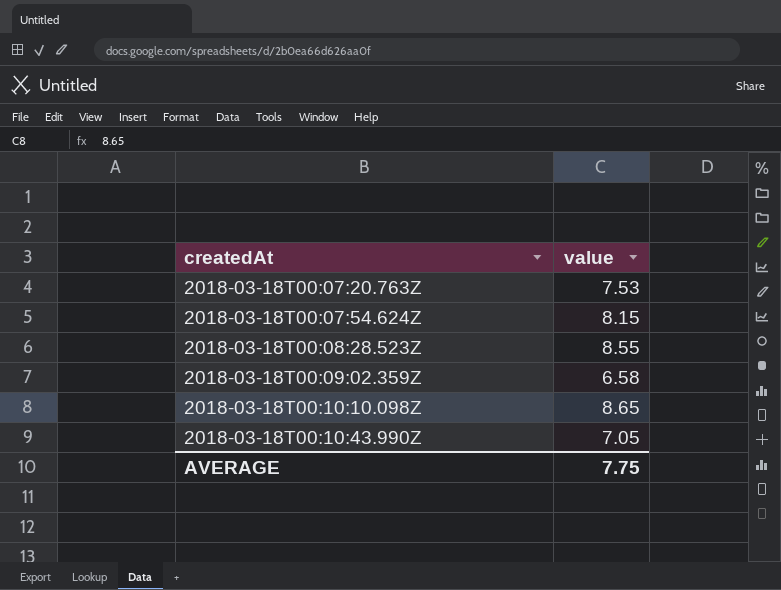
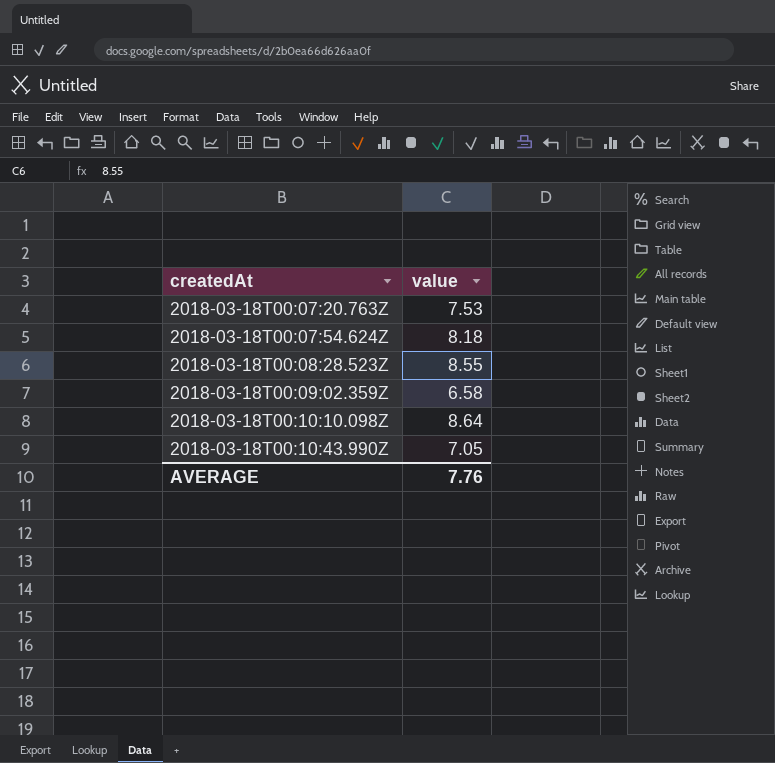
2018-03-18T00:07:54.624Z | value: 8.15 -> 8.18
2018-03-18T00:10:10.098Z | value: 8.65 -> 8.64
AVERAGE | value: 7.75 -> 7.76

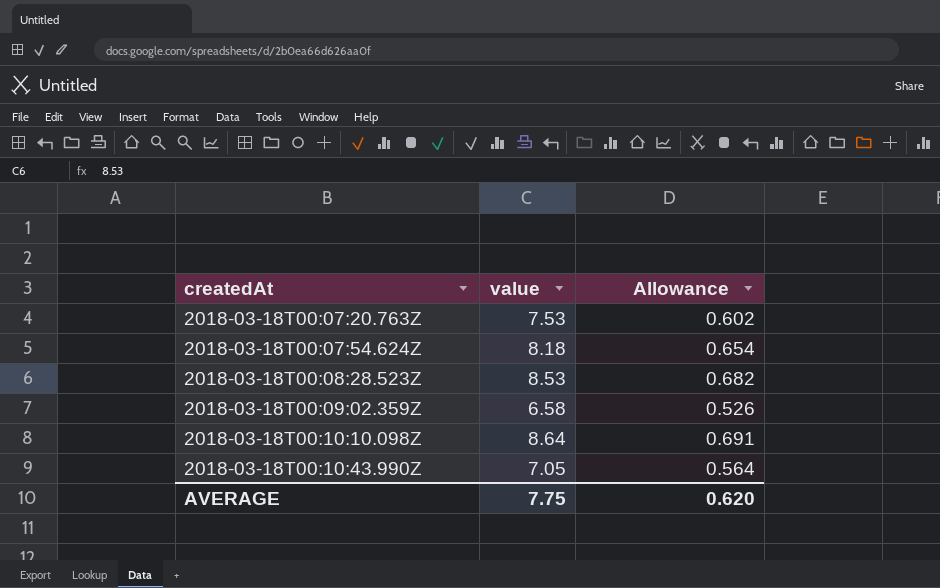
column Allowance | formula: none -> [value] * 0.08
2018-03-18T00:08:28.523Z | value: 8.55 -> 8.53
AVERAGE | value: 7.76 -> 7.75

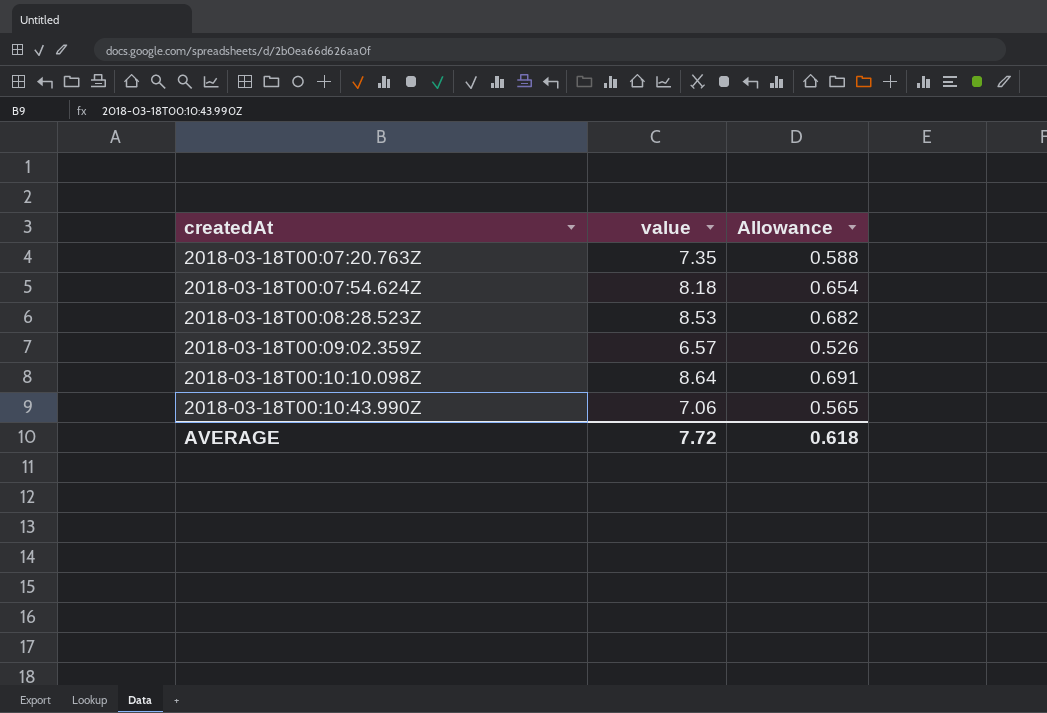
2018-03-18T00:07:20.763Z | value: 7.53 -> 7.35
2018-03-18T00:07:20.763Z | Allowance: 0.602 -> 0.588
2018-03-18T00:09:02.359Z | value: 6.58 -> 6.57
2018-03-18T00:10:43.990Z | value: 7.05 -> 7.06
2018-03-18T00:10:43.990Z | Allowance: 0.564 -> 0.565
AVERAGE | value: 7.75 -> 7.72
AVERAGE | Allowance: 0.620 -> 0.618

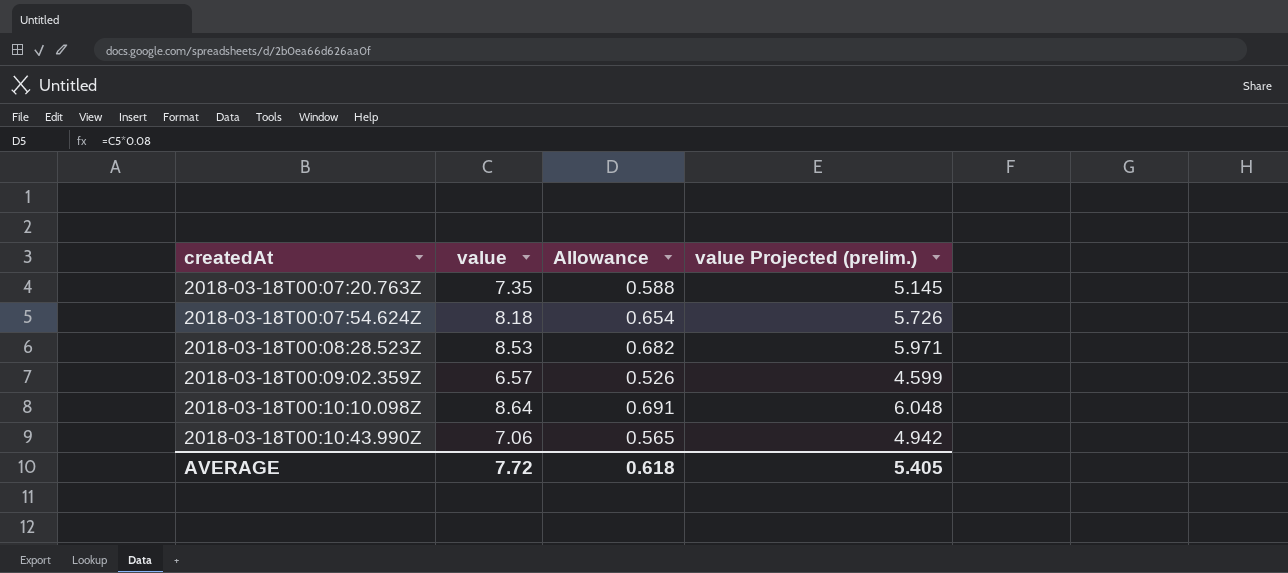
column value Projected (prelim.) | formula: none -> [value] * 0.7

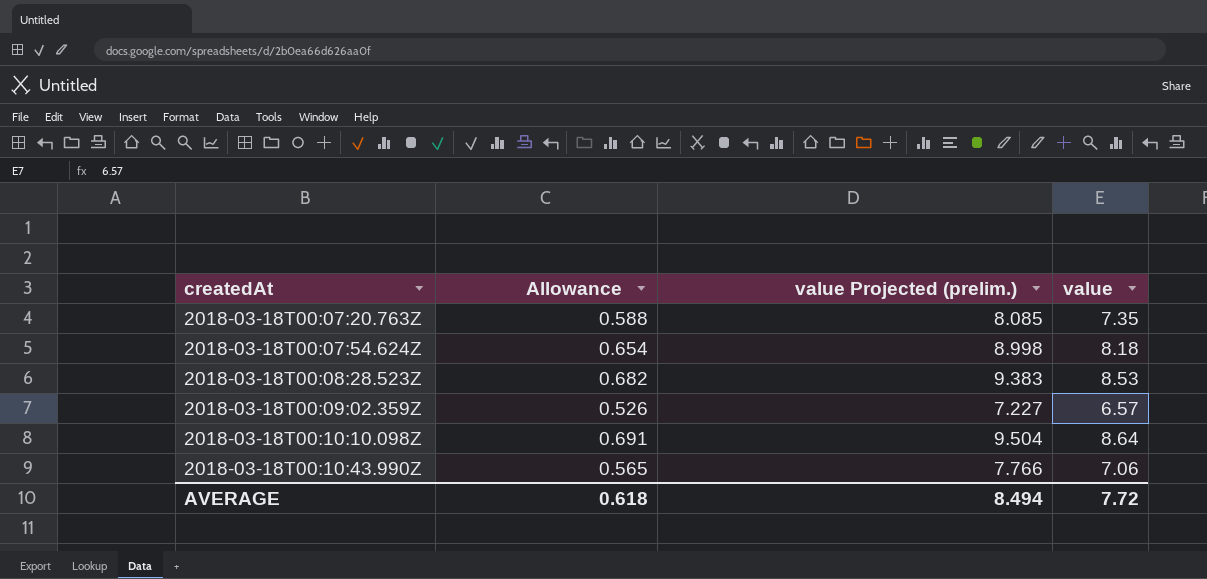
column value Projected (prelim.) | formula: [value] * 0.7 -> [value] * 1.1
column value | position: 2 -> 4
AVERAGE | value Projected (prelim.): 5.405 -> 8.494

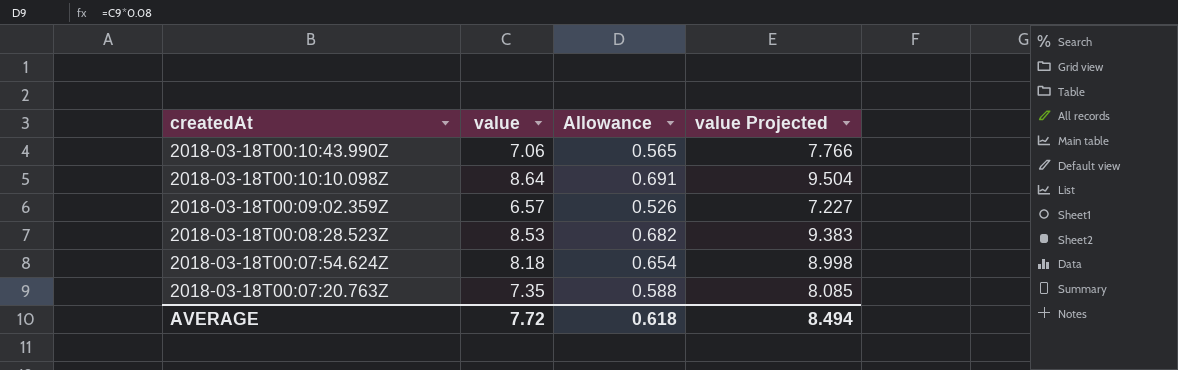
row order: createdAt ascending -> createdAt descending
column value | position: 4 -> 2
column name: value Projected (prelim.) -> value Projected

